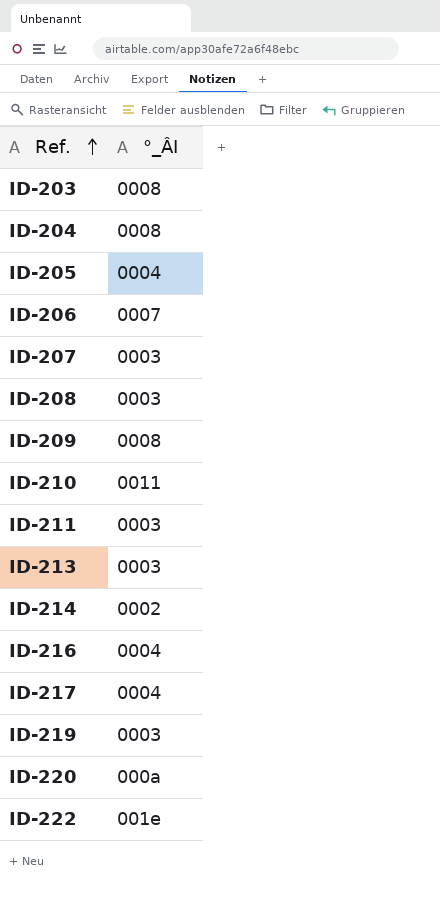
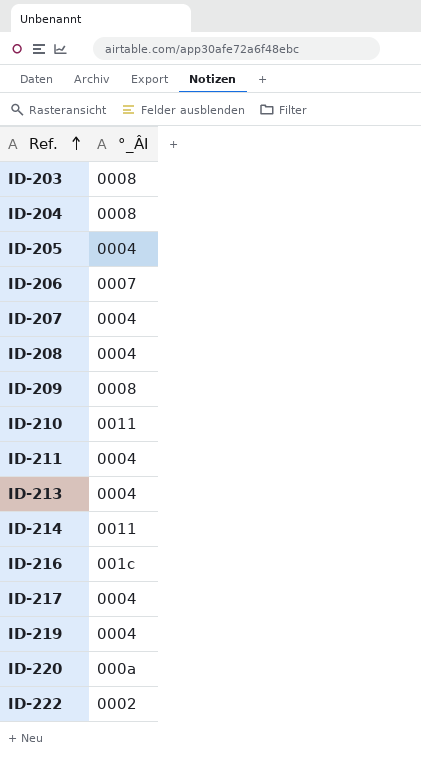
ID-207 | °_ÂI: 0003 -> 0004
ID-208 | °_ÂI: 0003 -> 0004
ID-211 | °_ÂI: 0003 -> 0004
ID-213 | °_ÂI: 0003 -> 0004
ID-214 | °_ÂI: 0002 -> 0011
ID-216 | °_ÂI: 0004 -> 001c
ID-219 | °_ÂI: 0003 -> 0004
ID-222 | °_ÂI: 001e -> 0002

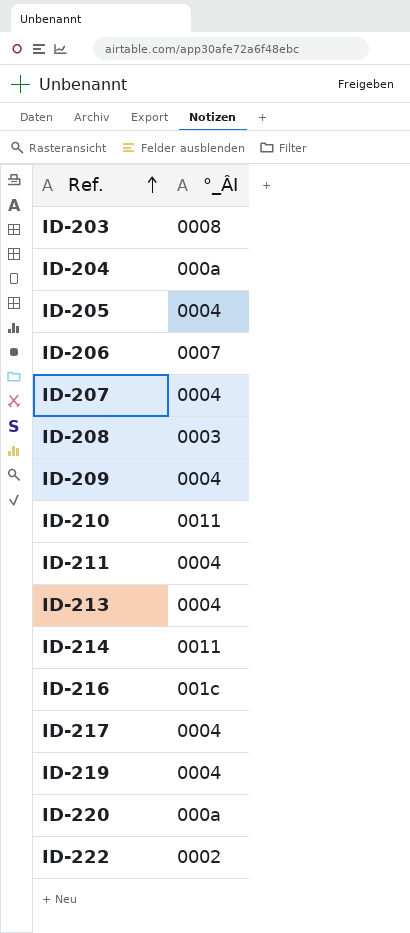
ID-204 | °_ÂI: 0008 -> 000a
ID-208 | °_ÂI: 0004 -> 0003
ID-209 | °_ÂI: 0008 -> 0004

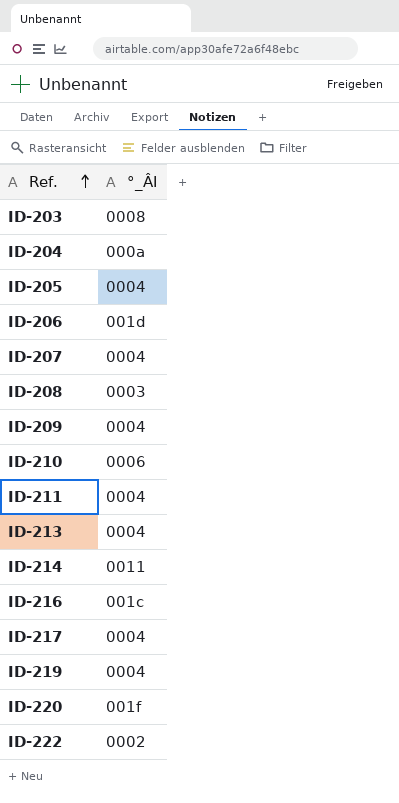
ID-206 | °_ÂI: 0007 -> 001d
ID-210 | °_ÂI: 0011 -> 0006
ID-220 | °_ÂI: 000a -> 001f

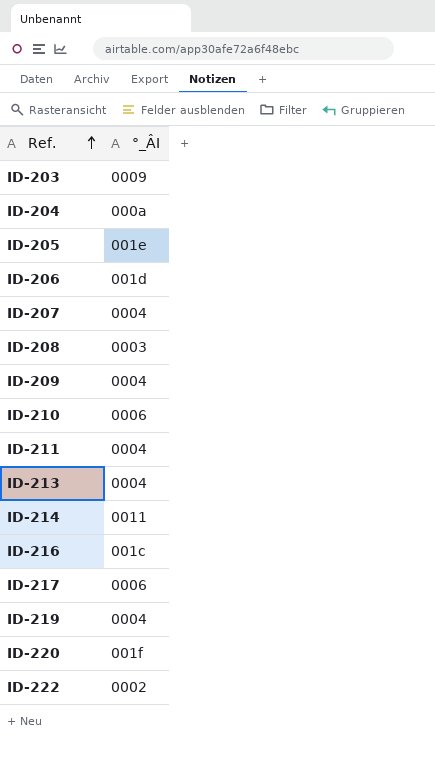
ID-203 | °_ÂI: 0008 -> 0009
ID-205 | °_ÂI: 0004 -> 001e
ID-217 | °_ÂI: 0004 -> 0006

